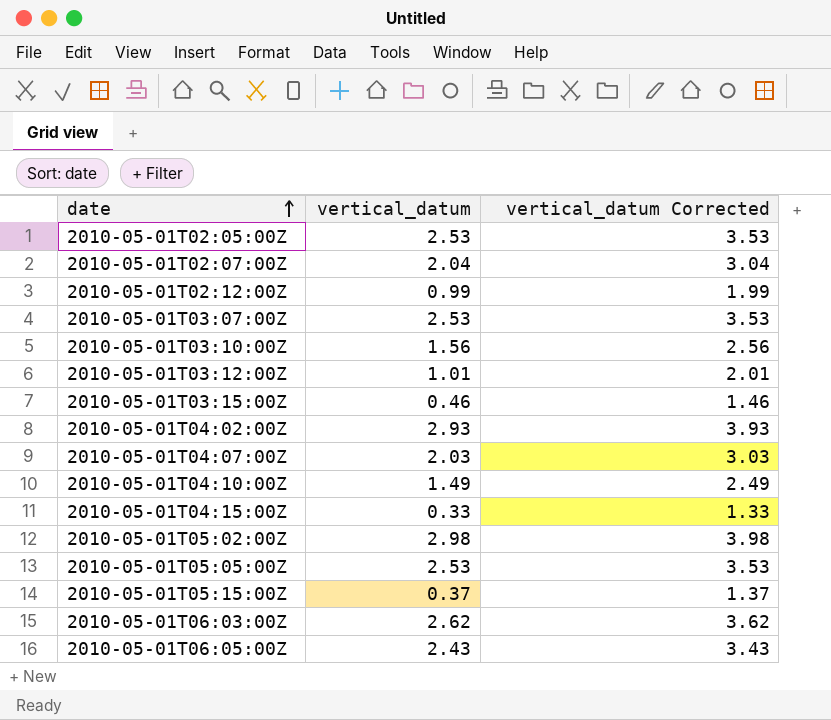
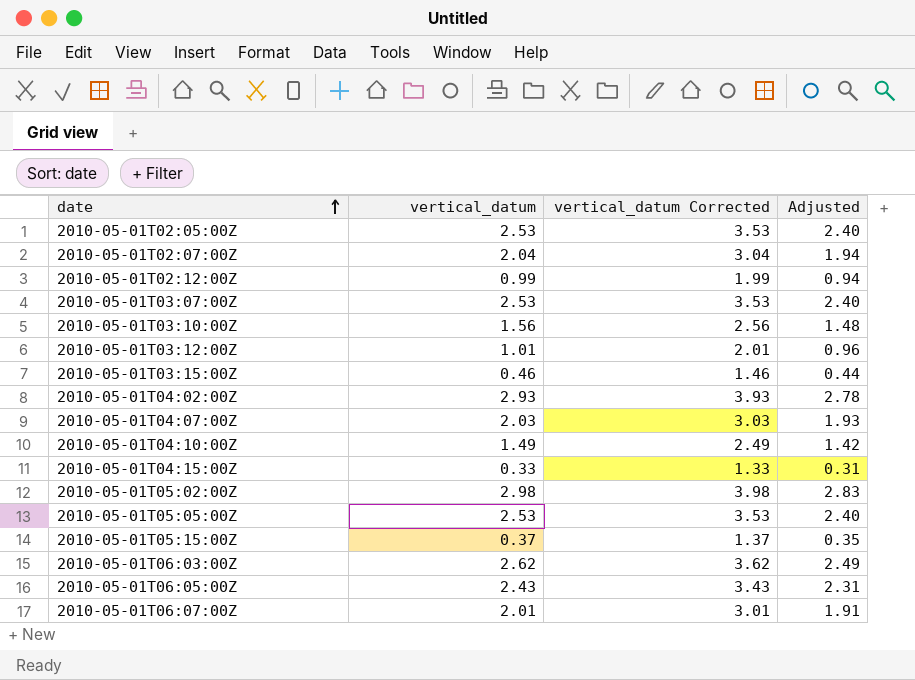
column Adjusted | formula: none -> [vertical_datum] * 0.95
row 2010-05-01T06:07:00Z: none -> 2.01 | 3.01 | 1.91

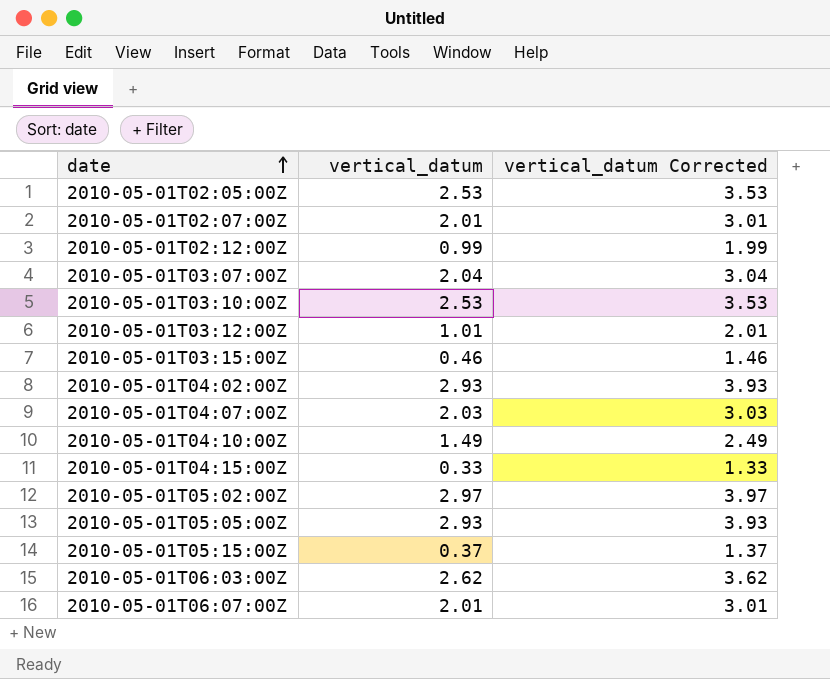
column Adjusted | formula: [vertical_datum] * 0.95 -> none
row 2010-05-01T06:05:00Z: 2.43 | 3.43 | 2.31 -> none
2010-05-01T02:07:00Z | vertical_datum: 2.04 -> 2.01
2010-05-01T02:07:00Z | vertical_datum Corrected: 3.04 -> 3.01
2010-05-01T03:07:00Z | vertical_datum: 2.53 -> 2.04
2010-05-01T03:07:00Z | vertical_datum Corrected: 3.53 -> 3.04
2010-05-01T03:10:00Z | vertical_datum: 1.56 -> 2.53
2010-05-01T03:10:00Z | vertical_datum Corrected: 2.56 -> 3.53
2010-05-01T05:02:00Z | vertical_datum: 2.98 -> 2.97
2010-05-01T05:02:00Z | vertical_datum Corrected: 3.98 -> 3.97
2010-05-01T05:05:00Z | vertical_datum: 2.53 -> 2.93
2010-05-01T05:05:00Z | vertical_datum Corrected: 3.53 -> 3.93

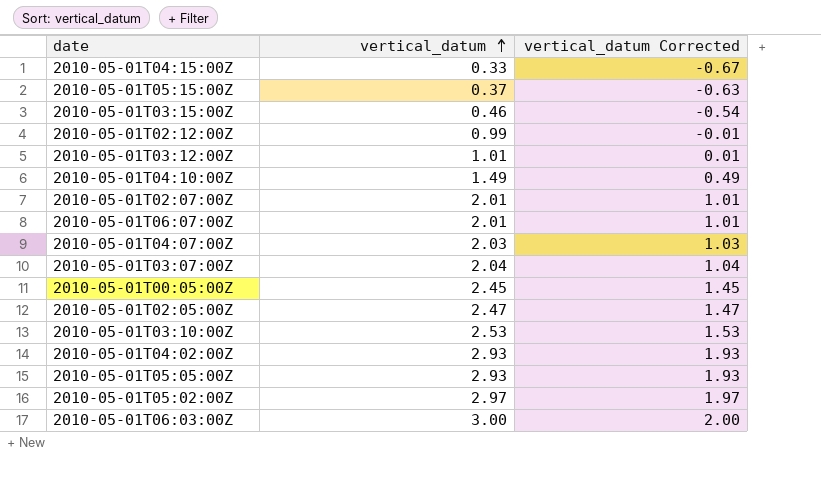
row order: date ascending -> vertical_datum ascending
column vertical_datum Corrected | formula: [vertical_datum] + 1 -> [vertical_datum] - 1
row 2010-05-01T00:05:00Z: none -> 2.45 | 1.45
2010-05-01T02:05:00Z | vertical_datum: 2.53 -> 2.47
2010-05-01T06:03:00Z | vertical_datum: 2.62 -> 3.00

